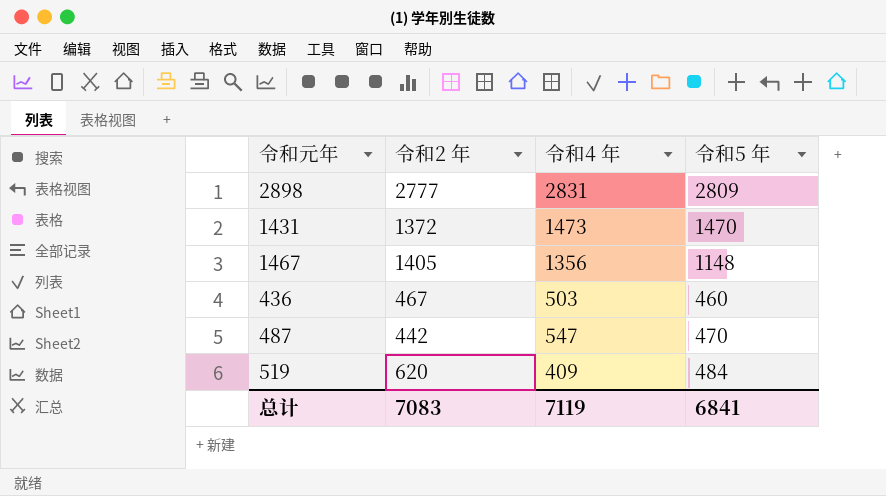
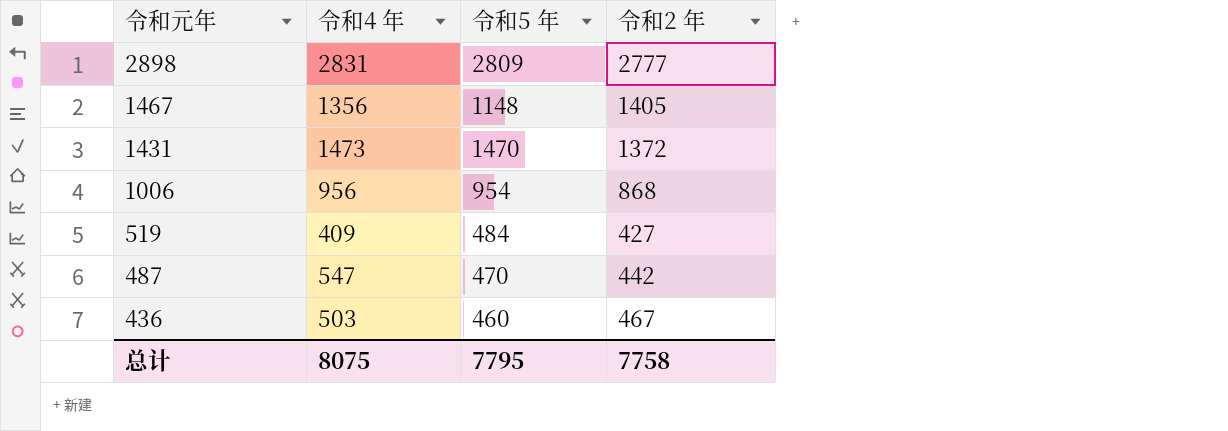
row order: none -> 令和元年 descending
column 令和2 年 | position: 2 -> 4
row 1006: none -> 956 | 954 | 868
519 | 令和2 年: 620 -> 427
总计 | 令和4 年: 7119 -> 8075
总计 | 令和5 年: 6841 -> 7795
总计 | 令和2 年: 7083 -> 7758

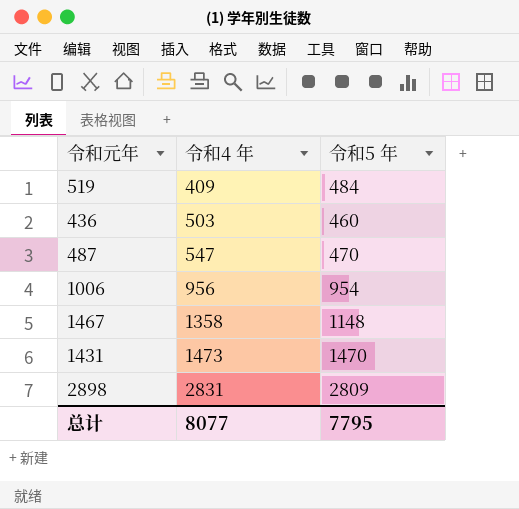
row order: 令和元年 descending -> 令和4 年 ascending
column 令和2 年 | position: 4 -> none
1467 | 令和4 年: 1356 -> 1358
总计 | 令和4 年: 8075 -> 8077

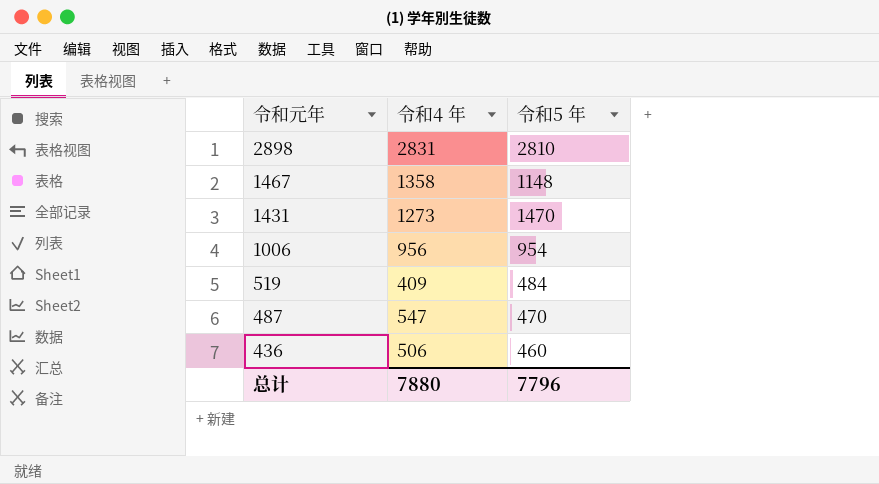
row order: 令和4 年 ascending -> 令和元年 descending
2898 | 令和5 年: 2809 -> 2810
1431 | 令和4 年: 1473 -> 1273
436 | 令和4 年: 503 -> 506
总计 | 令和4 年: 8077 -> 7880
总计 | 令和5 年: 7795 -> 7796

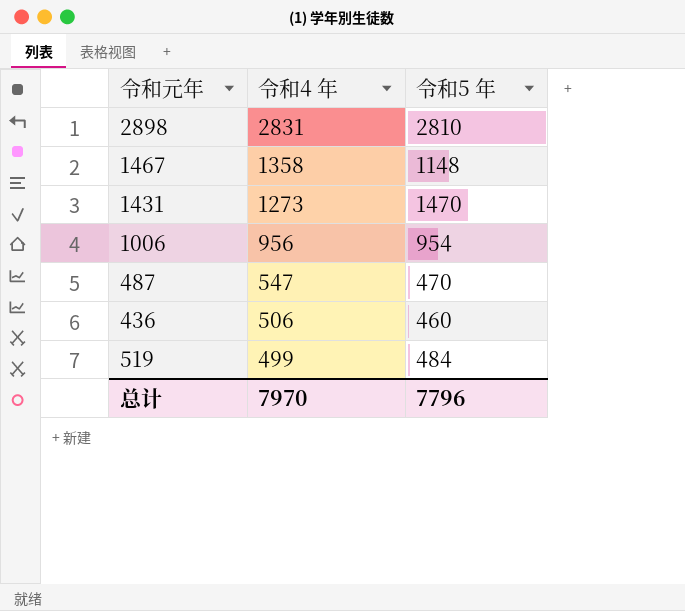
row order: 令和元年 descending -> 令和4 年 descending
519 | 令和4 年: 409 -> 499
总计 | 令和4 年: 7880 -> 7970

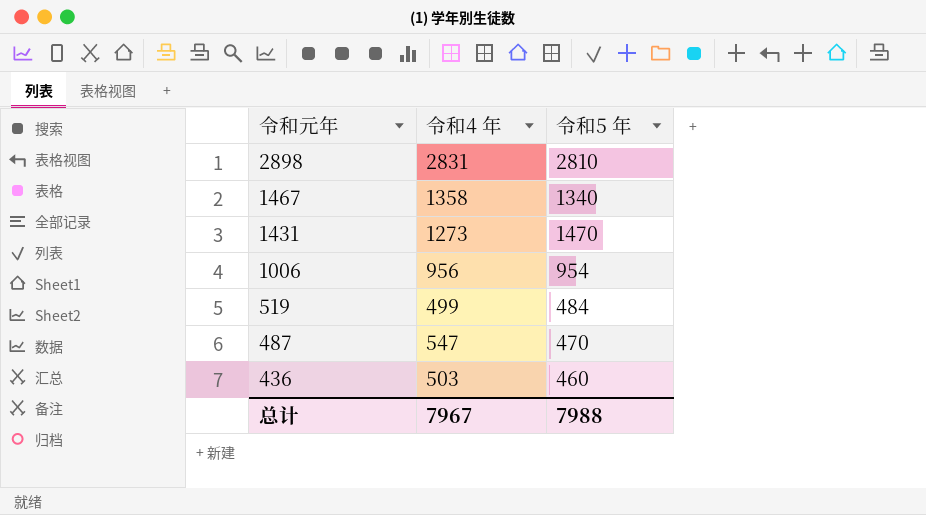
row order: 令和4 年 descending -> 令和元年 descending
1467 | 令和5 年: 1148 -> 1340
436 | 令和4 年: 506 -> 503
总计 | 令和4 年: 7970 -> 7967
总计 | 令和5 年: 7796 -> 7988

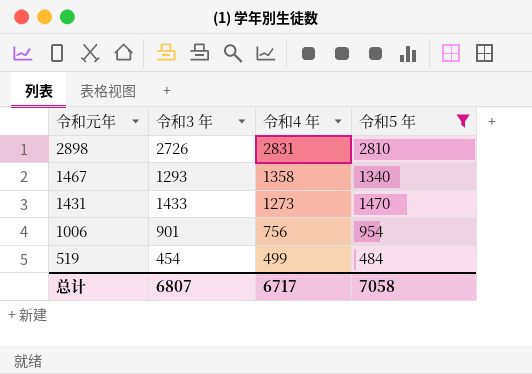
filter: none -> 令和5 年 >= 484
column 令和3 年 | position: none -> 2
1006 | 令和4 年: 956 -> 756
总计 | 令和4 年: 7967 -> 6717
总计 | 令和5 年: 7988 -> 7058

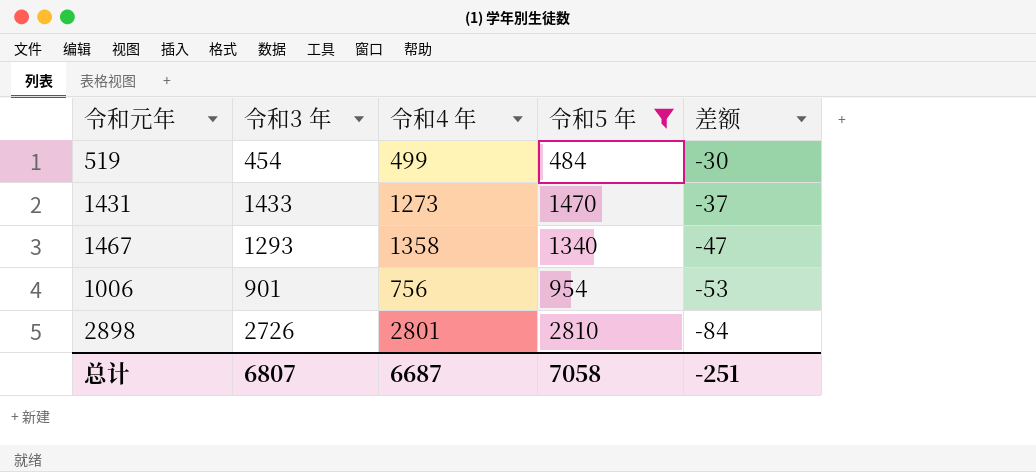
row order: 令和元年 descending -> 差额 descending
column 差额 | formula: none -> [令和3 年] - [令和5 年]
2898 | 令和4 年: 2831 -> 2801
总计 | 令和4 年: 6717 -> 6687

